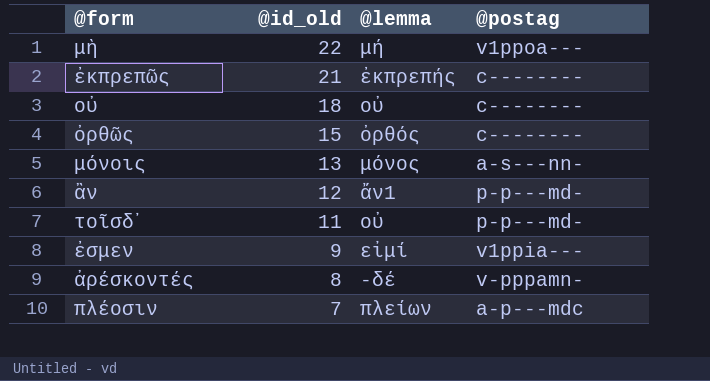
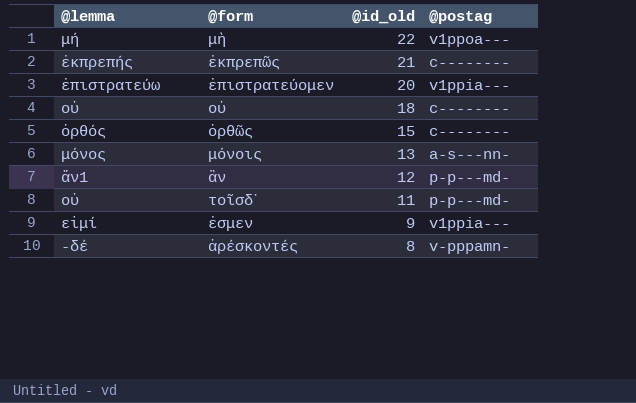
column @lemma | position: 3 -> 1
row πλέοσιν: 7 | πλείων | a-p---mdc -> none
row ἐπιστρατεύομεν: none -> ἐπιστρατεύω | 20 | v1ppia---

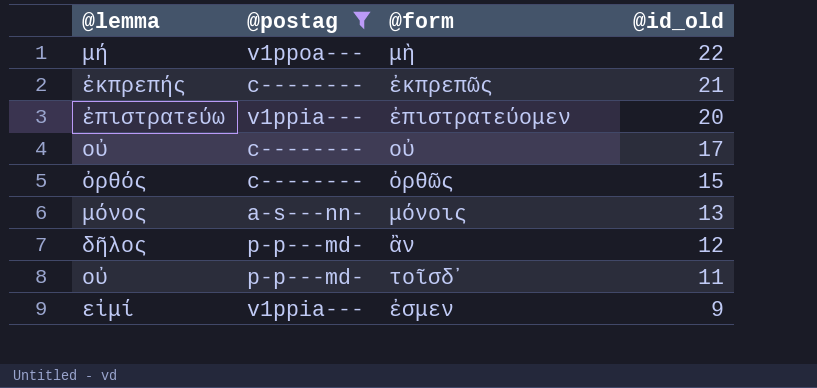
filter: none -> @postag != v-pppamn-
column @postag | position: 4 -> 2
οὐ | @id_old: 18 -> 17
ἂν | @lemma: ἄν1 -> δῆλος

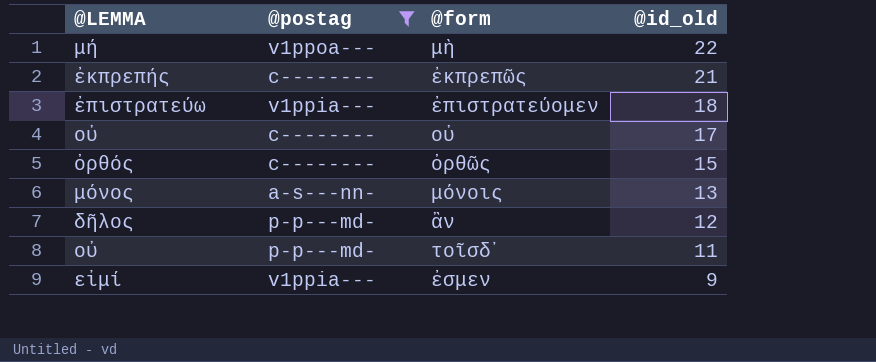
column name: @lemma -> @LEMMA
ἐπιστρατεύομεν | @id_old: 20 -> 18

